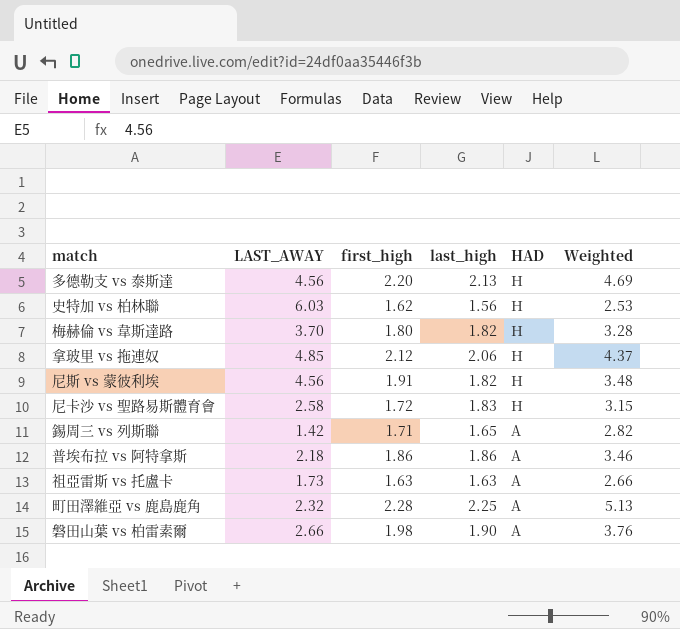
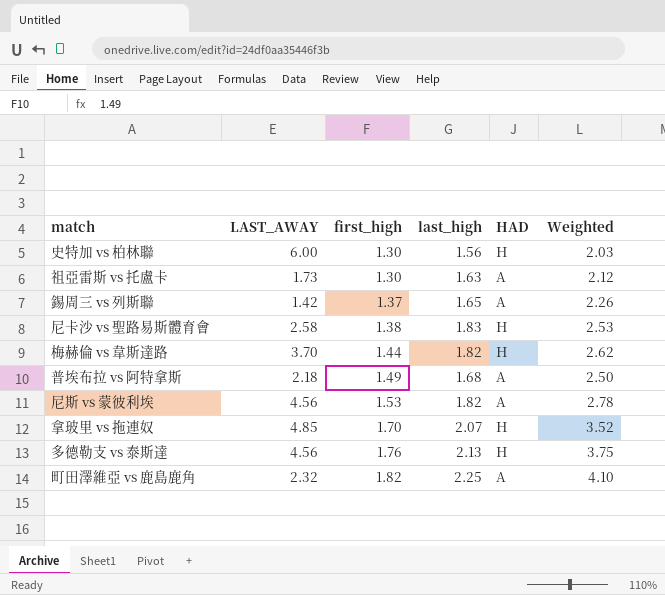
row order: HAD descending -> first_high ascending
row 磐田山葉 vs 柏雷素爾: 2.66 | 1.98 | 1.90 | A | 3.76 -> none
史特加 vs 柏林聯 | LAST_AWAY: 6.03 -> 6.00
史特加 vs 柏林聯 | first_high: 1.62 -> 1.30
史特加 vs 柏林聯 | Weighted: 2.53 -> 2.03
祖亞雷斯 vs 托盧卡 | first_high: 1.63 -> 1.30
祖亞雷斯 vs 托盧卡 | Weighted: 2.66 -> 2.12
錫周三 vs 列斯聯 | first_high: 1.71 -> 1.37
錫周三 vs 列斯聯 | Weighted: 2.82 -> 2.26
尼卡沙 vs 聖路易斯體育會 | first_high: 1.72 -> 1.38
尼卡沙 vs 聖路易斯體育會 | Weighted: 3.15 -> 2.53
梅赫倫 vs 韋斯達路 | first_high: 1.80 -> 1.44
梅赫倫 vs 韋斯達路 | Weighted: 3.28 -> 2.62
普埃布拉 vs 阿特拿斯 | first_high: 1.86 -> 1.49
普埃布拉 vs 阿特拿斯 | last_high: 1.86 -> 1.68
普埃布拉 vs 阿特拿斯 | Weighted: 3.46 -> 2.50
尼斯 vs 蒙彼利埃 | first_high: 1.91 -> 1.53
尼斯 vs 蒙彼利埃 | HAD: H -> A
尼斯 vs 蒙彼利埃 | Weighted: 3.48 -> 2.78
拿玻里 vs 拖連奴 | first_high: 2.12 -> 1.70
拿玻里 vs 拖連奴 | last_high: 2.06 -> 2.07
拿玻里 vs 拖連奴 | Weighted: 4.37 -> 3.52
多德勒支 vs 泰斯達 | first_high: 2.20 -> 1.76
多德勒支 vs 泰斯達 | Weighted: 4.69 -> 3.75
町田澤維亞 vs 鹿島鹿角 | first_high: 2.28 -> 1.82
町田澤維亞 vs 鹿島鹿角 | Weighted: 5.13 -> 4.10

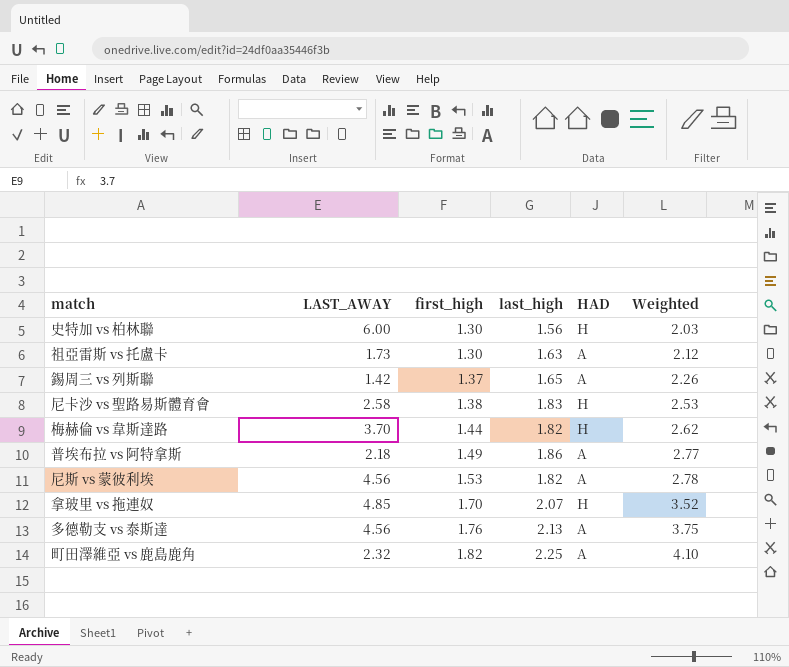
普埃布拉 vs 阿特拿斯 | last_high: 1.68 -> 1.86
普埃布拉 vs 阿特拿斯 | Weighted: 2.50 -> 2.77
多德勒支 vs 泰斯達 | HAD: H -> A

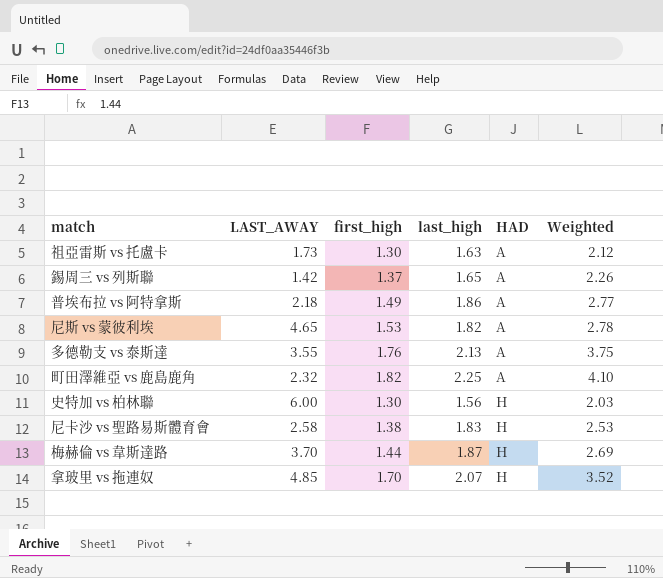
row order: first_high ascending -> HAD ascending
尼斯 vs 蒙彼利埃 | LAST_AWAY: 4.56 -> 4.65
多德勒支 vs 泰斯達 | LAST_AWAY: 4.56 -> 3.55
梅赫倫 vs 韋斯達路 | last_high: 1.82 -> 1.87
梅赫倫 vs 韋斯達路 | Weighted: 2.62 -> 2.69

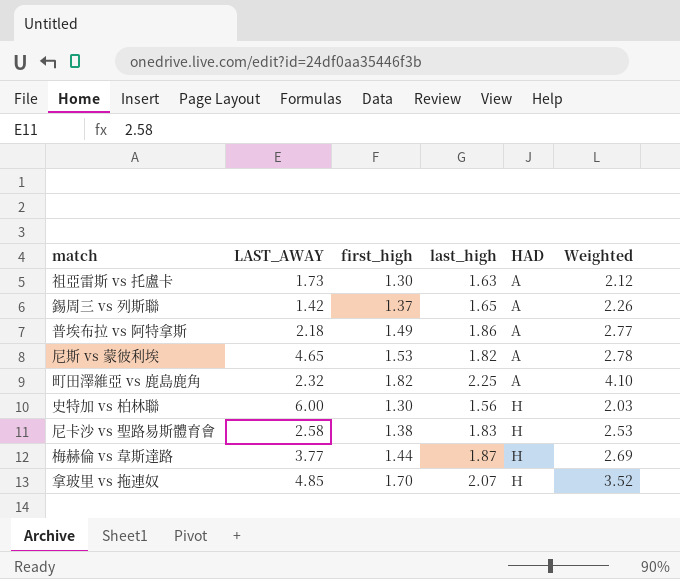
row 多德勒支 vs 泰斯達: 3.55 | 1.76 | 2.13 | A | 3.75 -> none
梅赫倫 vs 韋斯達路 | LAST_AWAY: 3.70 -> 3.77

